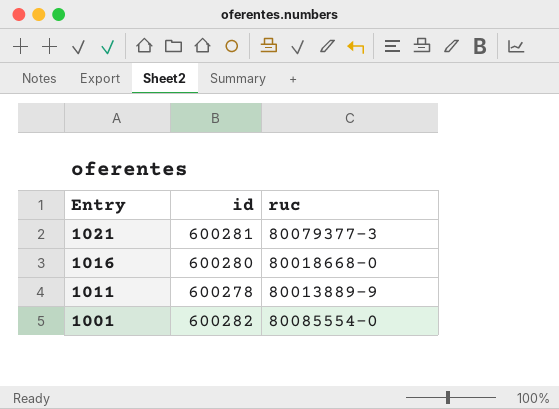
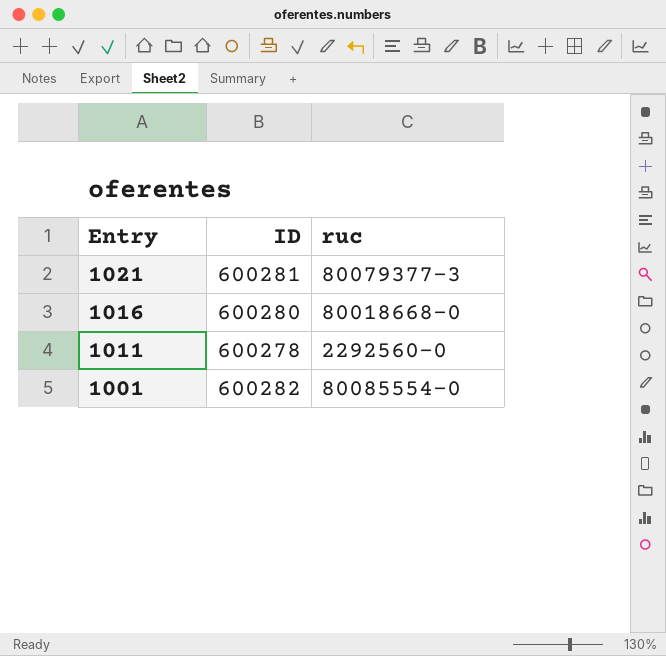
column name: id -> ID
1011 | ruc: 80013889-9 -> 2292560-0

